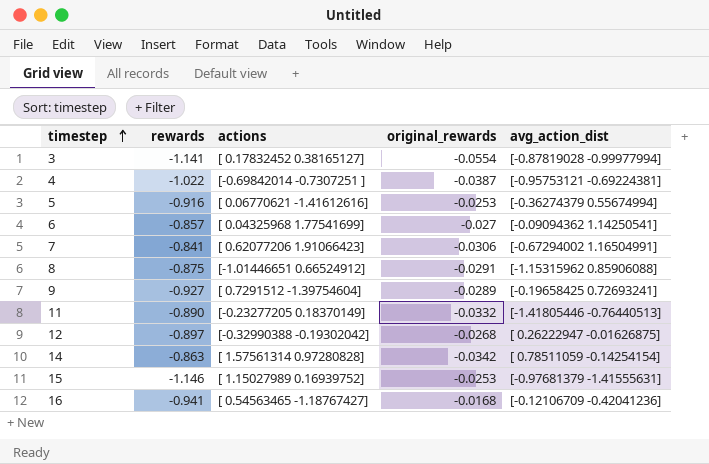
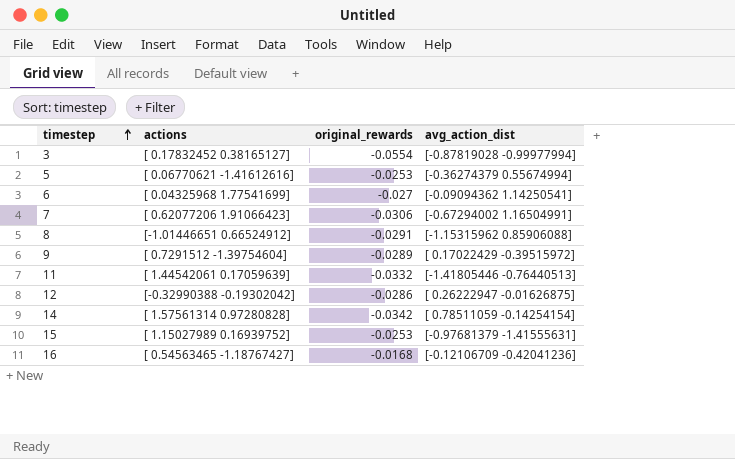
column rewards | position: 2 -> none
row 4: -1.022 | [-0.69842014 -0.7307251 ] | -0.0387 | [-0.95753121 -0.69224381] -> none
9 | avg_action_dist: [-0.19658425 0.72693241] -> [ 0.17022429 -0.39515972]
11 | actions: [-0.23277205 0.18370149] -> [ 1.44542061 0.17059639]
12 | original_rewards: -0.0268 -> -0.0286

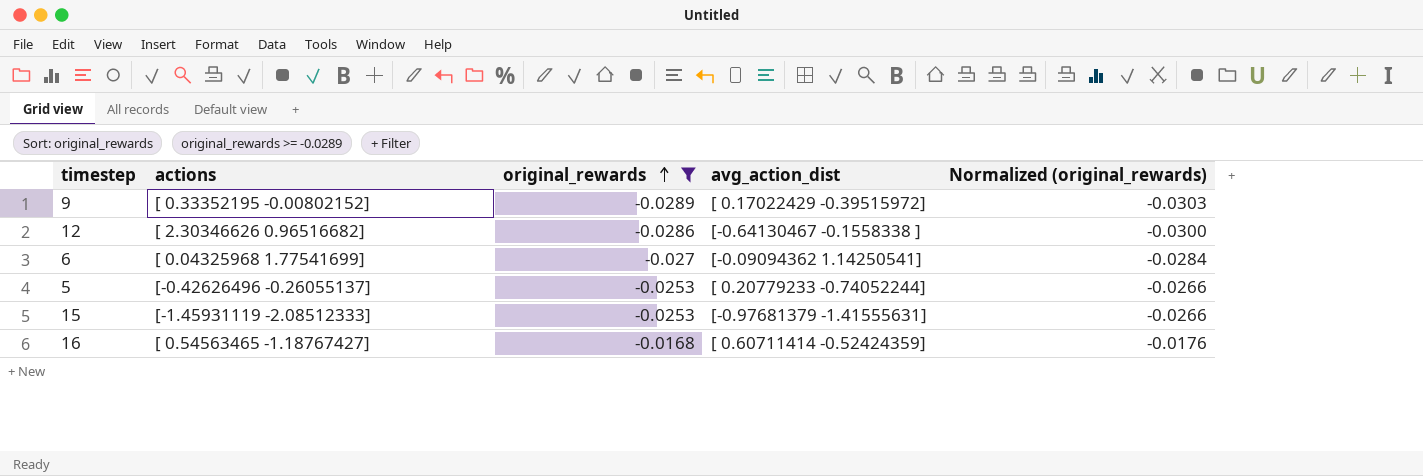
filter: none -> original_rewards >= -0.0289
row order: timestep ascending -> original_rewards ascending
column Normalized (original_rewards) | formula: none -> [original_rewards] * 1.05
9 | actions: [ 0.7291512 -1.39754604] -> [ 0.33352195 -0.00802152]
12 | actions: [-0.32990388 -0.19302042] -> [ 2.30346626 0.96516682]
12 | avg_action_dist: [ 0.26222947 -0.01626875] -> [-0.64130467 -0.1558338 ]
5 | actions: [ 0.06770621 -1.41612616] -> [-0.42626496 -0.26055137]
5 | avg_action_dist: [-0.36274379 0.55674994] -> [ 0.20779233 -0.74052244]
15 | actions: [ 1.15027989 0.16939752] -> [-1.45931119 -2.08512333]
16 | avg_action_dist: [-0.12106709 -0.42041236] -> [ 0.60711414 -0.52424359]

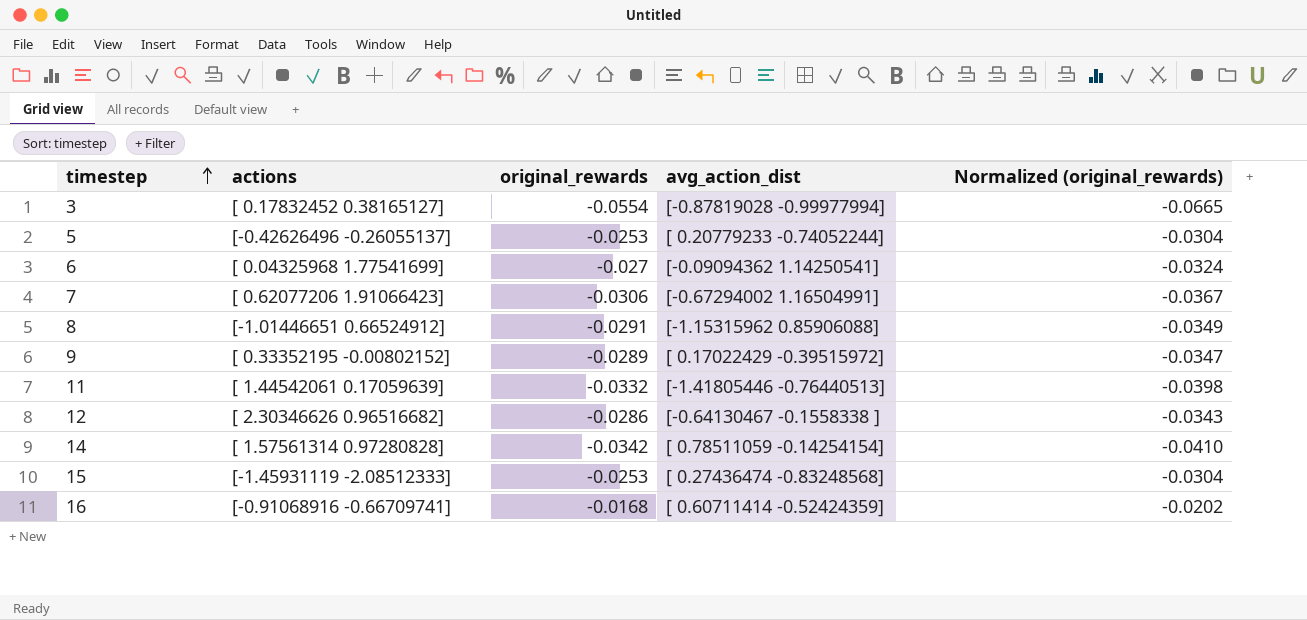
filter: original_rewards >= -0.0289 -> none
row order: original_rewards ascending -> timestep ascending
column Normalized (original_rewards) | formula: [original_rewards] * 1.05 -> [original_rewards] * 1.2
15 | avg_action_dist: [-0.97681379 -1.41555631] -> [ 0.27436474 -0.83248568]
16 | actions: [ 0.54563465 -1.18767427] -> [-0.91068916 -0.66709741]

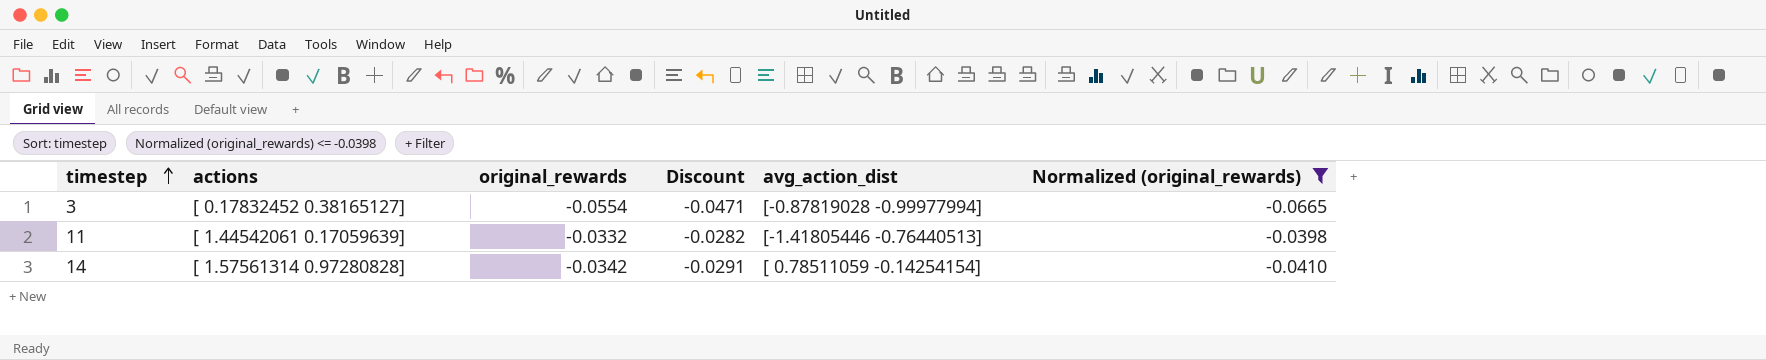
filter: none -> Normalized (original_rewards) <= -0.0398
column Discount | formula: none -> [original_rewards] * 0.85

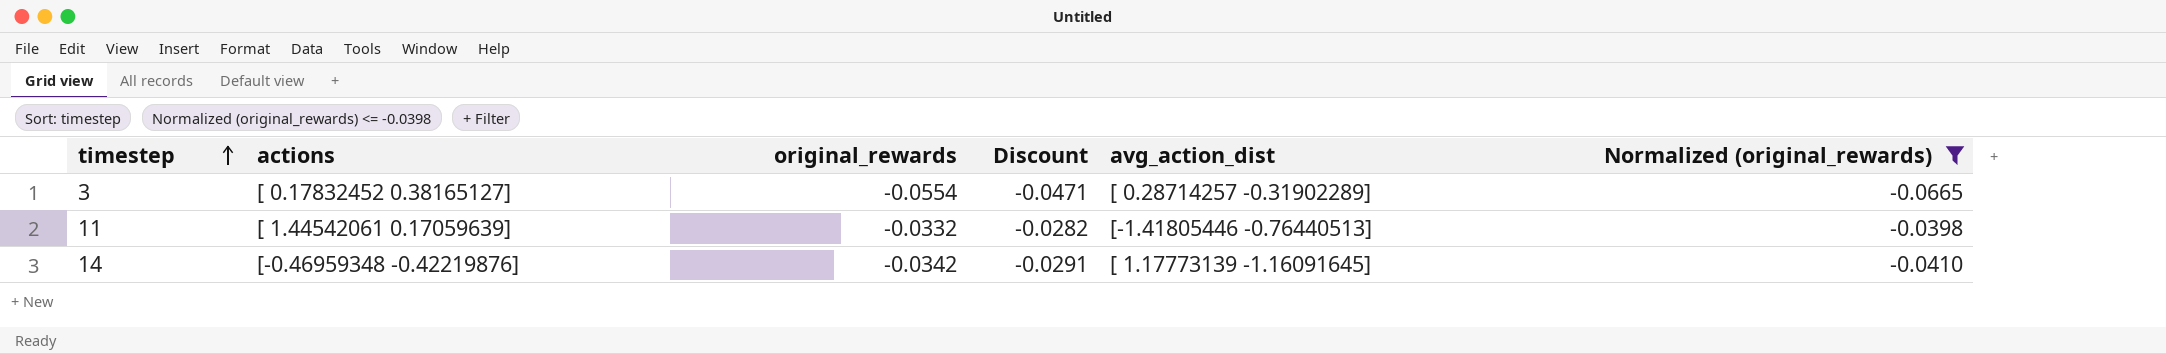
3 | avg_action_dist: [-0.87819028 -0.99977994] -> [ 0.28714257 -0.31902289]
14 | actions: [ 1.57561314 0.97280828] -> [-0.46959348 -0.42219876]
14 | avg_action_dist: [ 0.78511059 -0.14254154] -> [ 1.17773139 -1.16091645]

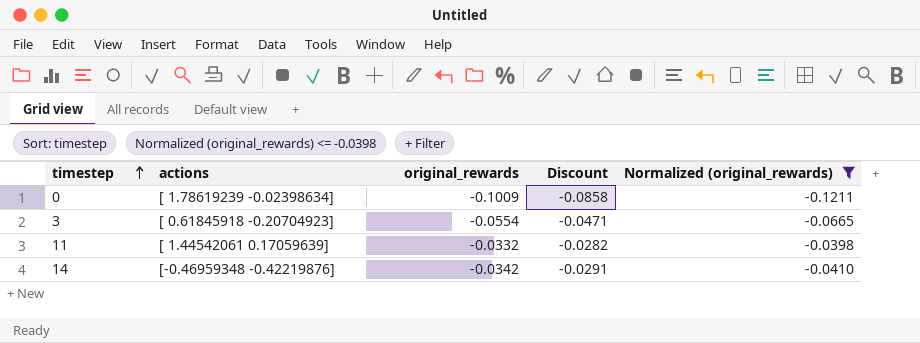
column avg_action_dist | position: 5 -> none
row 0: none -> [ 1.78619239 -0.02398634] | -0.1009 | -0.0858 | -0.1211
3 | actions: [ 0.17832452 0.38165127] -> [ 0.61845918 -0.20704923]

